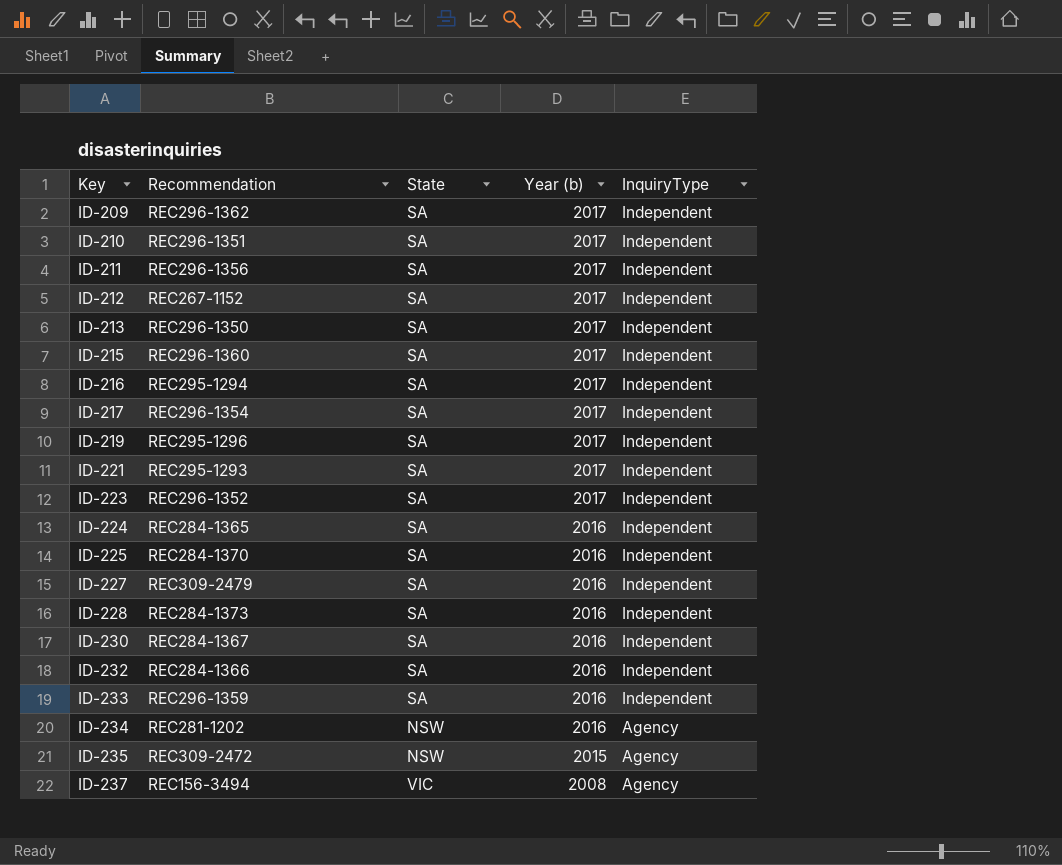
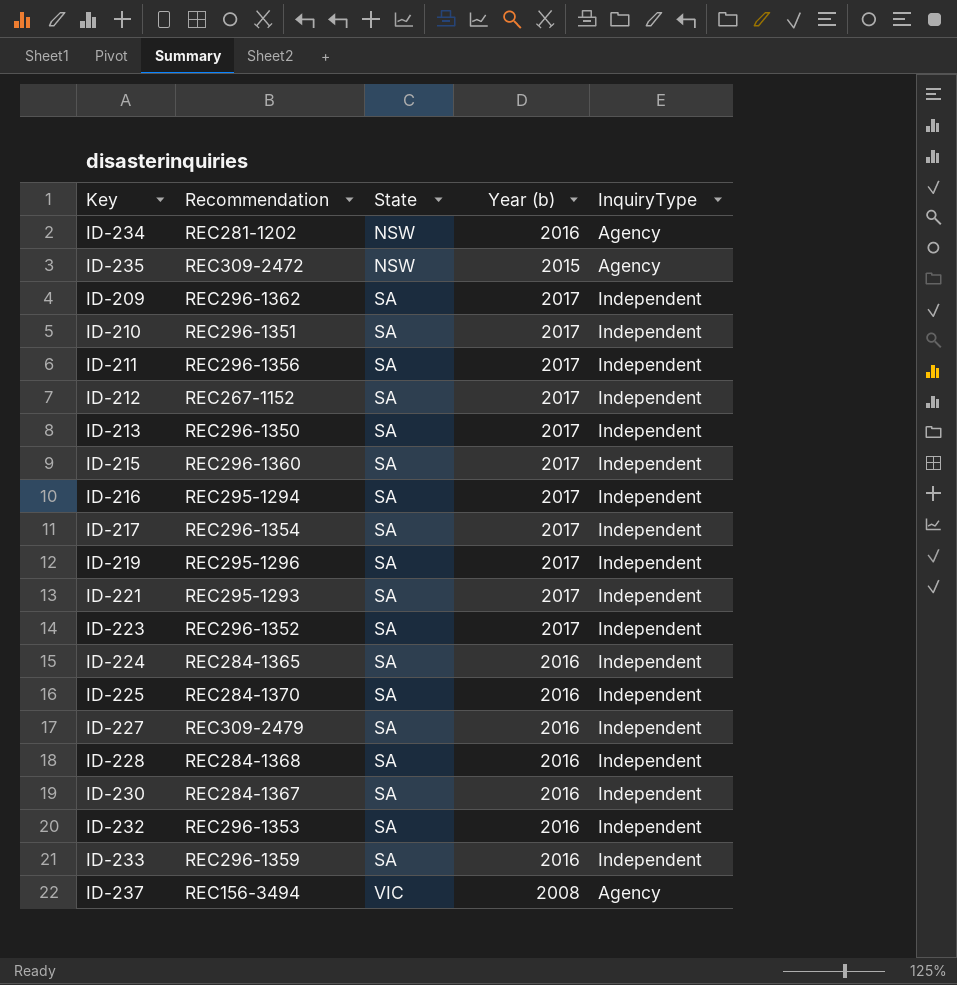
row order: Key ascending -> State ascending
ID-228 | Recommendation: REC284-1373 -> REC284-1368
ID-232 | Recommendation: REC284-1366 -> REC296-1353

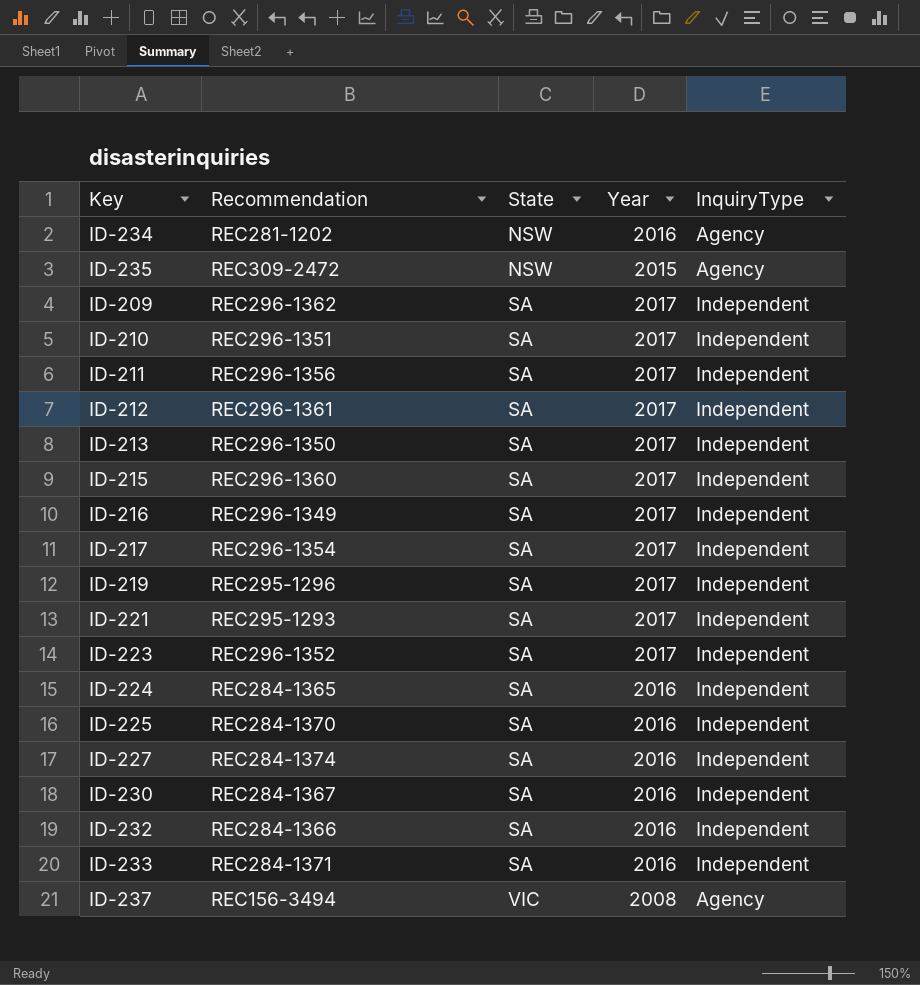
column name: Year (b) -> Year
row ID-228: REC284-1368 | SA | 2016 | Independent -> none
ID-212 | Recommendation: REC267-1152 -> REC296-1361
ID-216 | Recommendation: REC295-1294 -> REC296-1349
ID-227 | Recommendation: REC309-2479 -> REC284-1374
ID-232 | Recommendation: REC296-1353 -> REC284-1366
ID-233 | Recommendation: REC296-1359 -> REC284-1371

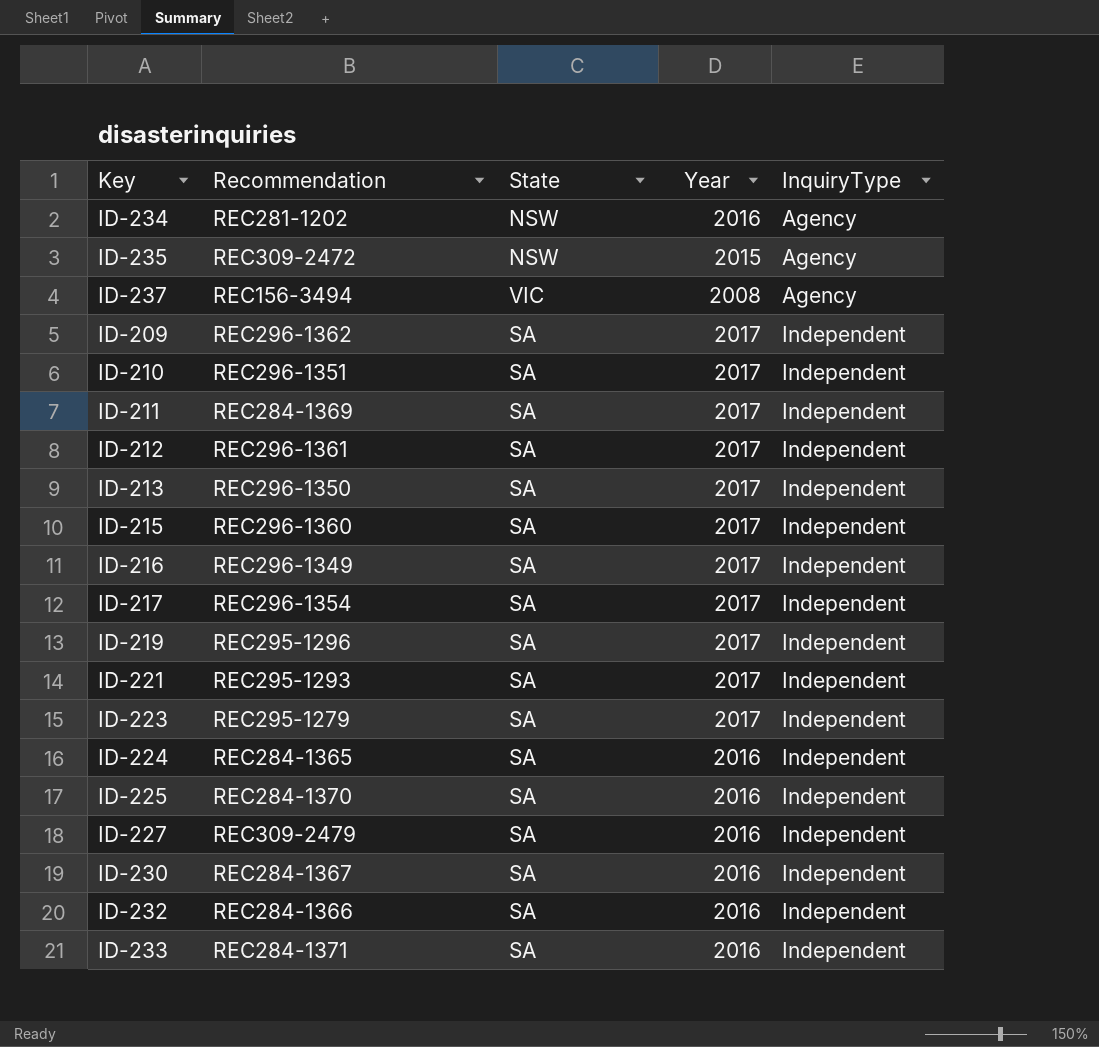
row order: State ascending -> InquiryType ascending
ID-211 | Recommendation: REC296-1356 -> REC284-1369
ID-223 | Recommendation: REC296-1352 -> REC295-1279
ID-227 | Recommendation: REC284-1374 -> REC309-2479

